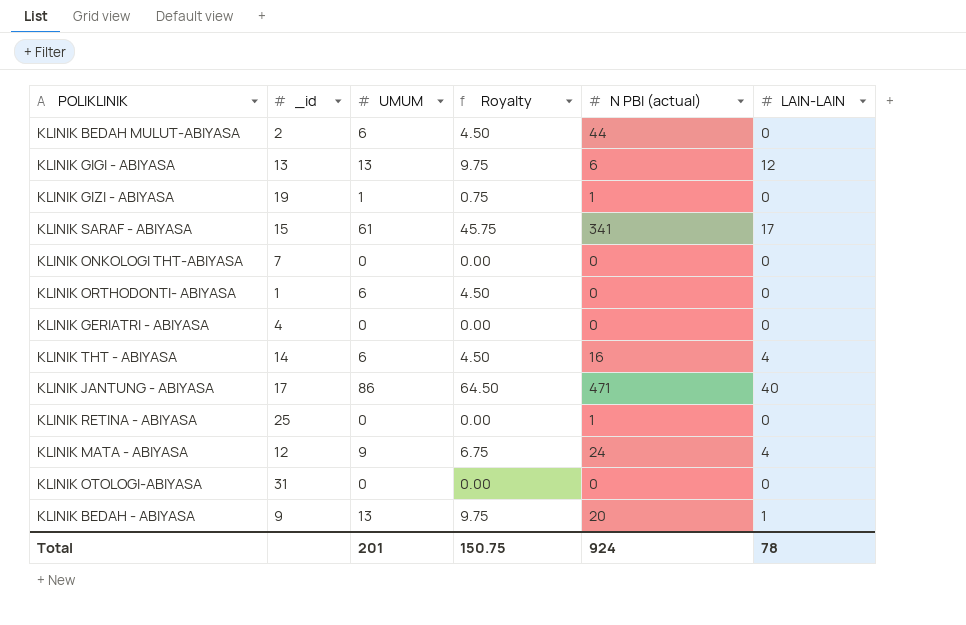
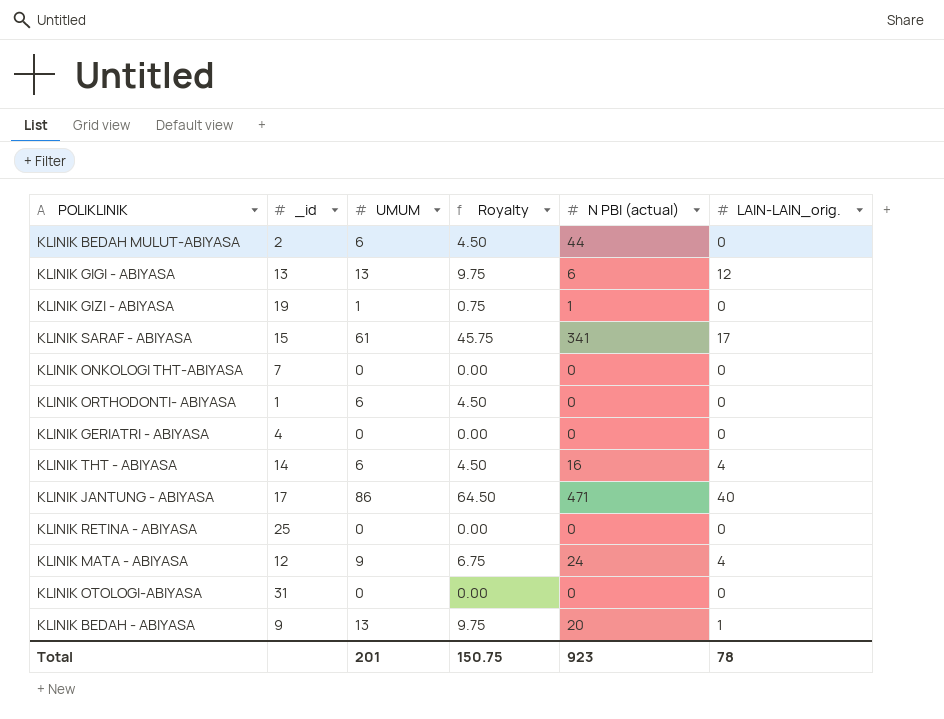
column name: LAIN-LAIN -> LAIN-LAIN_orig.
KLINIK RETINA - ABIYASA | N PBI (actual): 1 -> 0
Total | N PBI (actual): 924 -> 923

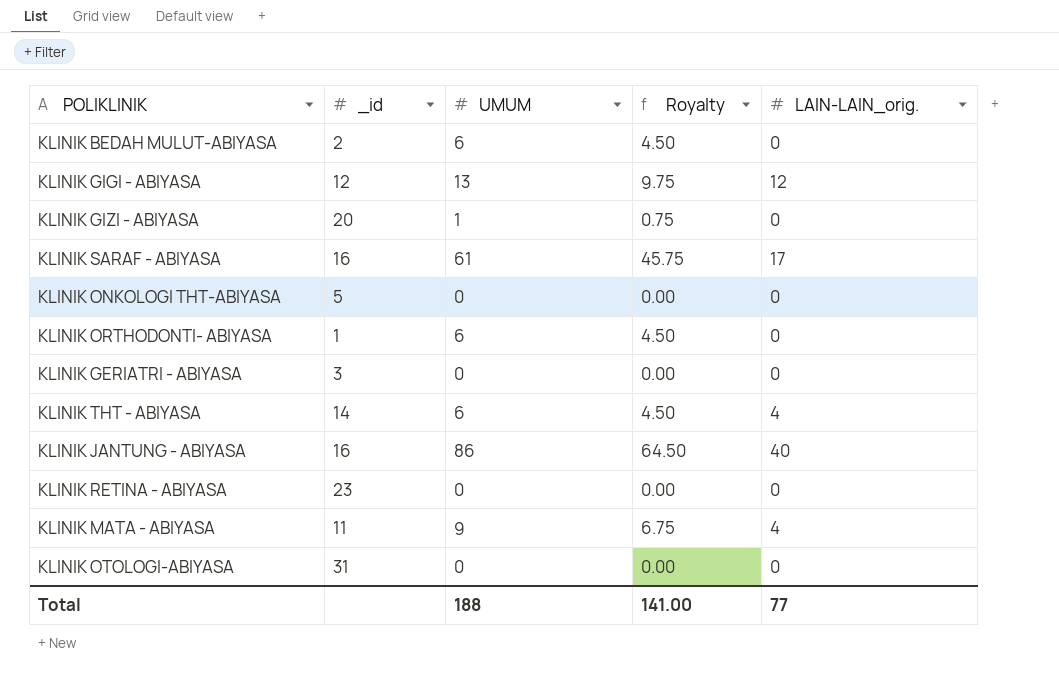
column N PBI (actual) | position: 5 -> none
row KLINIK BEDAH - ABIYASA: 9 | 13 | 9.75 | 20 | 1 -> none
KLINIK GIGI - ABIYASA | _id: 13 -> 12
KLINIK GIZI - ABIYASA | _id: 19 -> 20
KLINIK SARAF - ABIYASA | _id: 15 -> 16
KLINIK ONKOLOGI THT-ABIYASA | _id: 7 -> 5
KLINIK GERIATRI - ABIYASA | _id: 4 -> 3
KLINIK JANTUNG - ABIYASA | _id: 17 -> 16
KLINIK RETINA - ABIYASA | _id: 25 -> 23
KLINIK MATA - ABIYASA | _id: 12 -> 11
Total | UMUM: 201 -> 188
Total | Royalty: 150.75 -> 141.00
Total | LAIN-LAIN_orig.: 78 -> 77

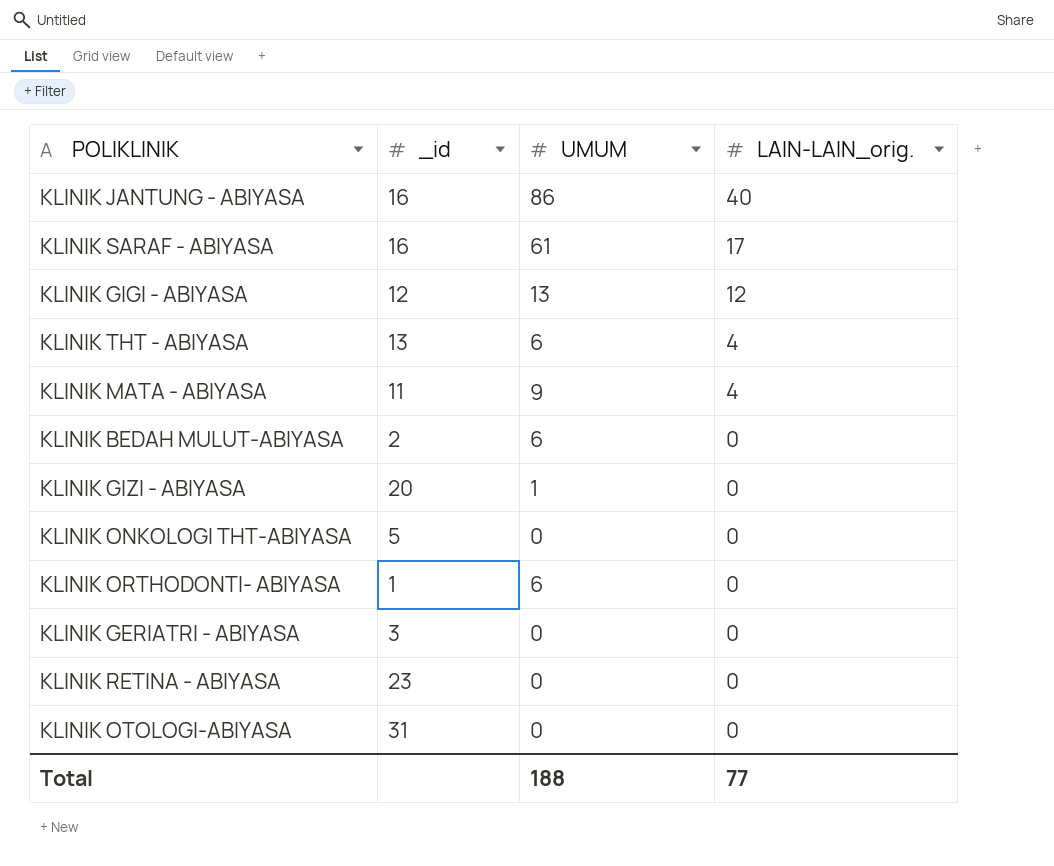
row order: none -> LAIN-LAIN_orig. descending
column Royalty | formula: [UMUM] * 0.75 -> none
KLINIK THT - ABIYASA | _id: 14 -> 13

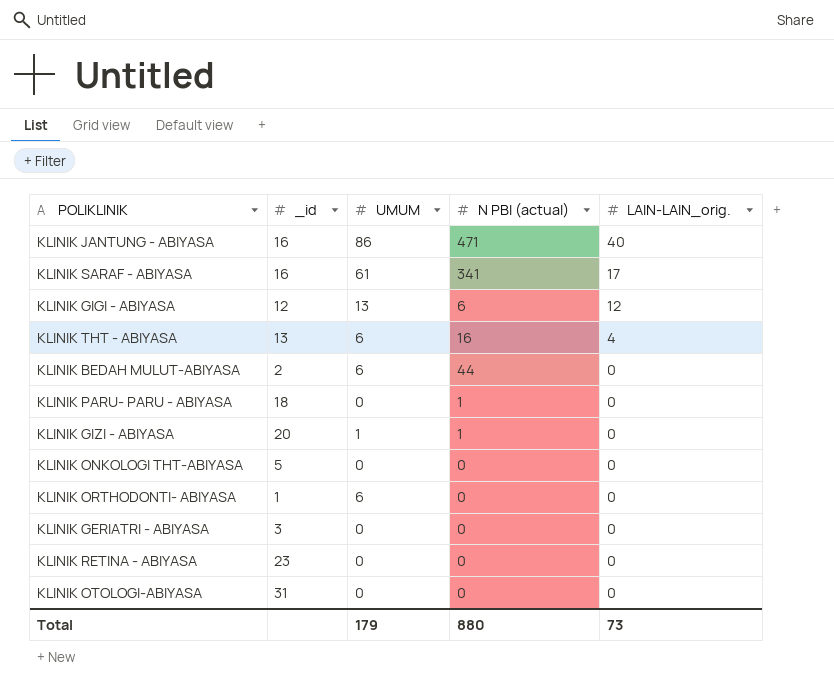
column N PBI (actual) | position: none -> 4
row KLINIK MATA - ABIYASA: 11 | 9 | 4 -> none
row KLINIK PARU- PARU - ABIYASA: none -> 18 | 0 | 1 | 0
Total | UMUM: 188 -> 179
Total | LAIN-LAIN_orig.: 77 -> 73

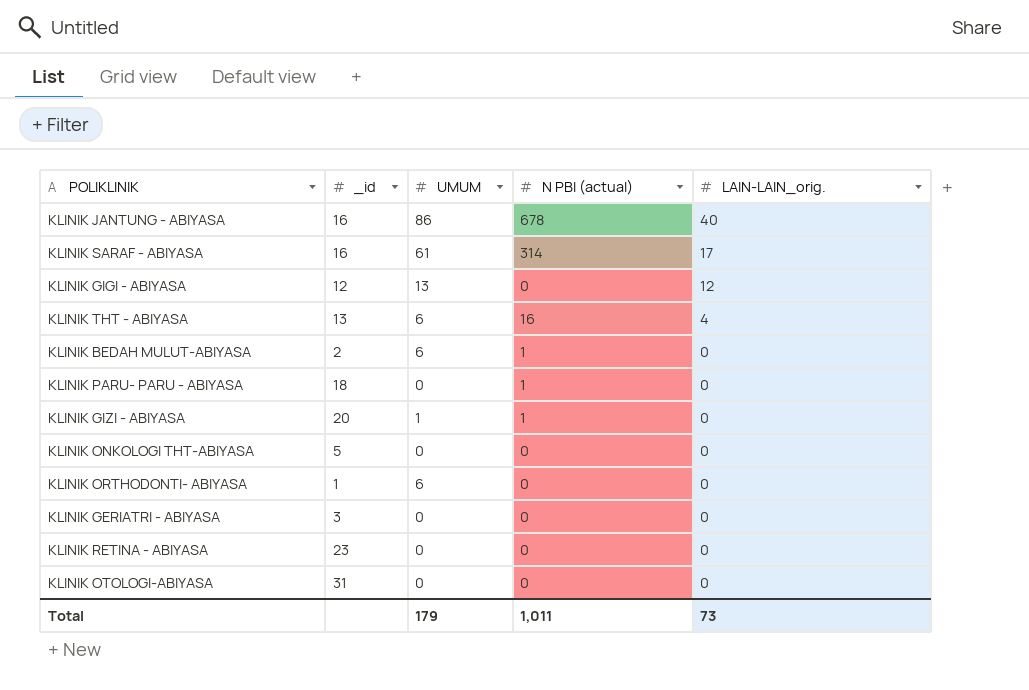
KLINIK JANTUNG - ABIYASA | N PBI (actual): 471 -> 678
KLINIK SARAF - ABIYASA | N PBI (actual): 341 -> 314
KLINIK GIGI - ABIYASA | N PBI (actual): 6 -> 0
KLINIK BEDAH MULUT-ABIYASA | N PBI (actual): 44 -> 1
Total | N PBI (actual): 880 -> 1,011

